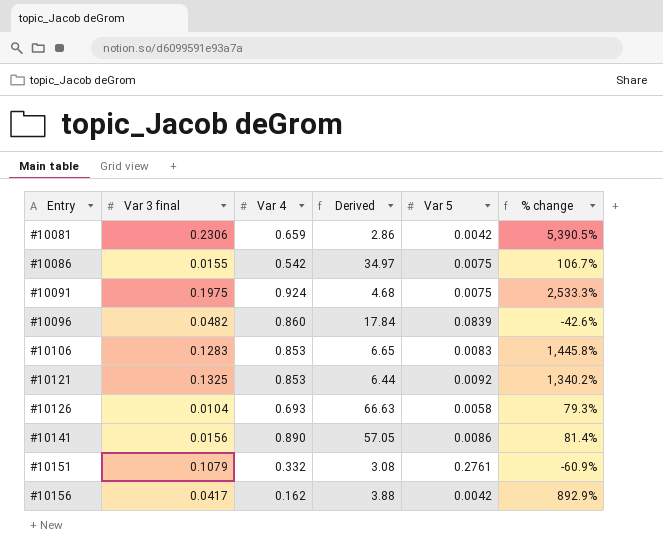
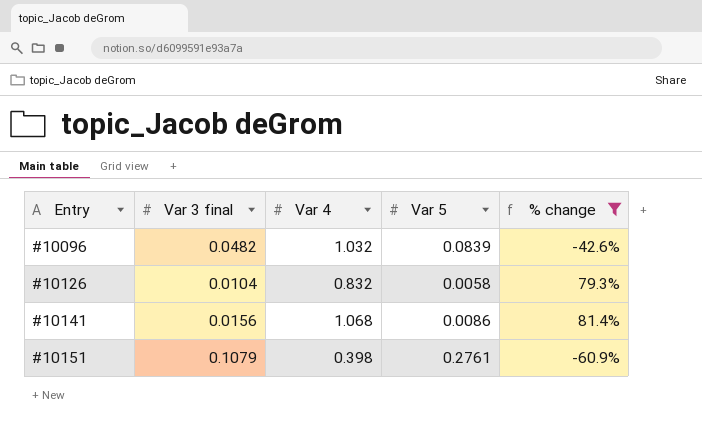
filter: none -> % change <= 81.4%
column Derived | formula: [Var 4] / [Var 3 final] -> none
#10096 | Var 4: 0.860 -> 1.032
#10126 | Var 4: 0.693 -> 0.832
#10141 | Var 4: 0.890 -> 1.068
#10151 | Var 4: 0.332 -> 0.398

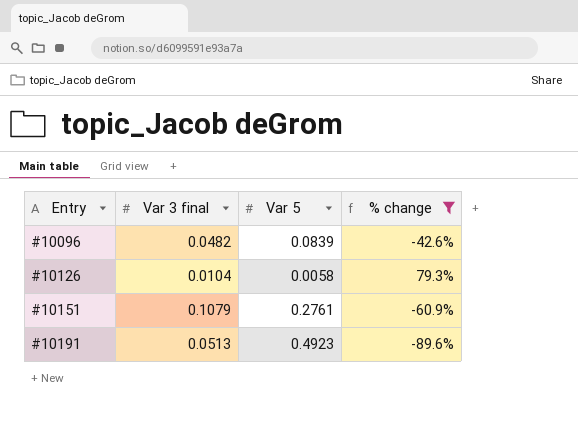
column Var 4 | position: 3 -> none
row #10141: 0.0156 | 1.068 | 0.0086 | 81.4% -> none
row #10191: none -> 0.0513 | 0.4923 | -89.6%

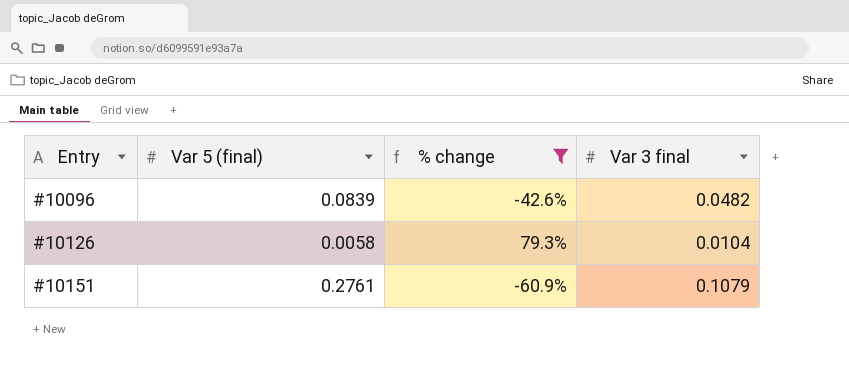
column name: Var 5 -> Var 5 (final)
column Var 3 final | position: 2 -> 4
row #10191: 0.0513 | 0.4923 | -89.6% -> none

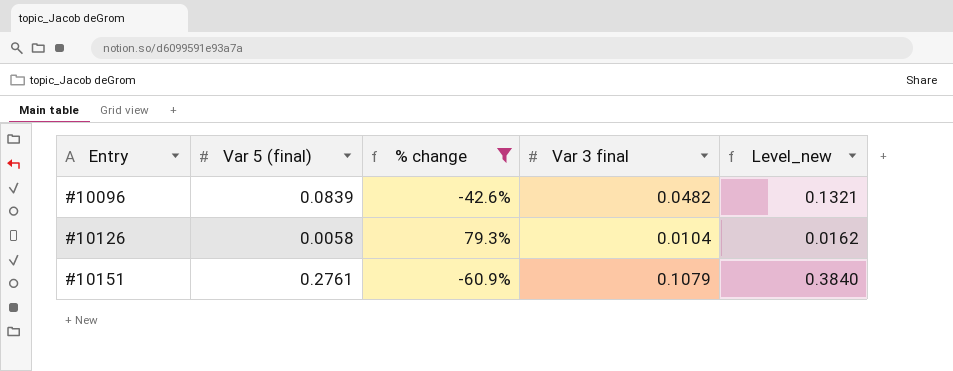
column Level_new | formula: none -> [Var 5 (final)] + [Var 3 final]

